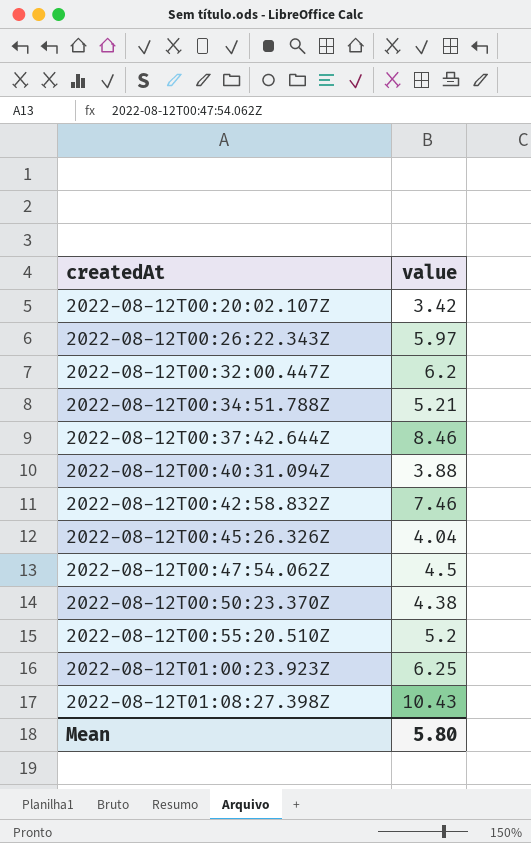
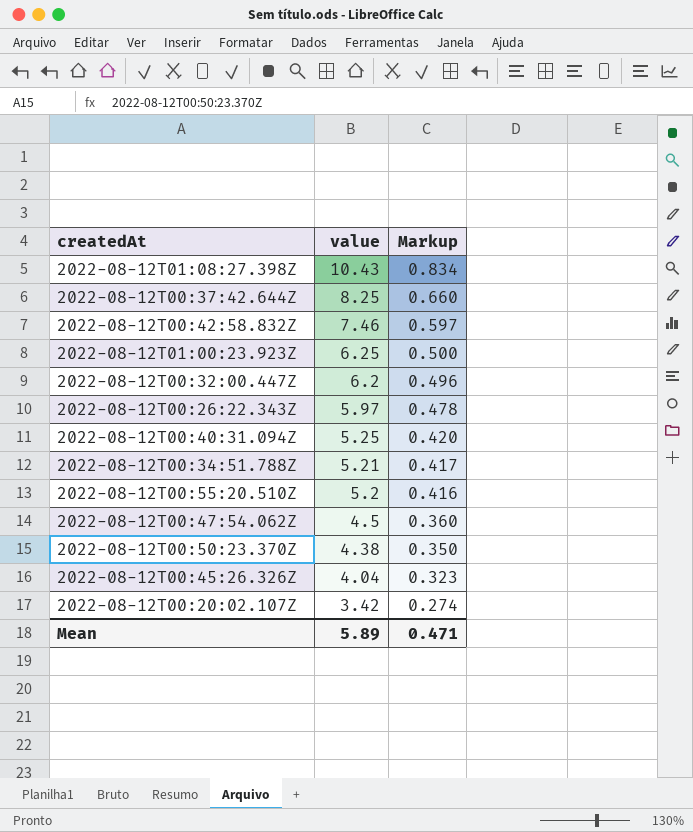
row order: createdAt ascending -> value descending
column Markup | formula: none -> [value] * 0.08
2022-08-12T00:37:42.644Z | value: 8.46 -> 8.25
2022-08-12T00:40:31.094Z | value: 3.88 -> 5.25
Mean | value: 5.80 -> 5.89

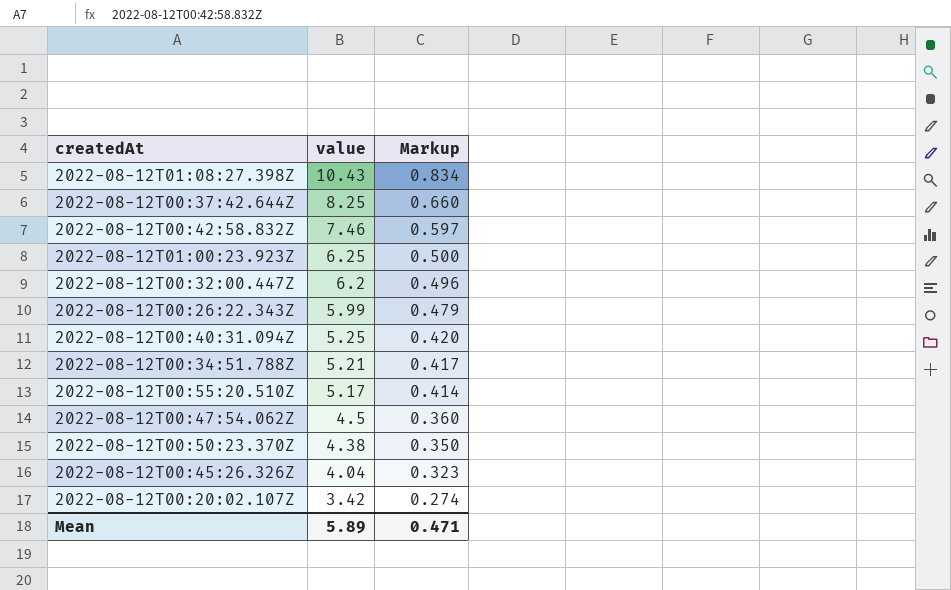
2022-08-12T00:26:22.343Z | value: 5.97 -> 5.99
2022-08-12T00:26:22.343Z | Markup: 0.478 -> 0.479
2022-08-12T00:55:20.510Z | value: 5.2 -> 5.17
2022-08-12T00:55:20.510Z | Markup: 0.416 -> 0.414

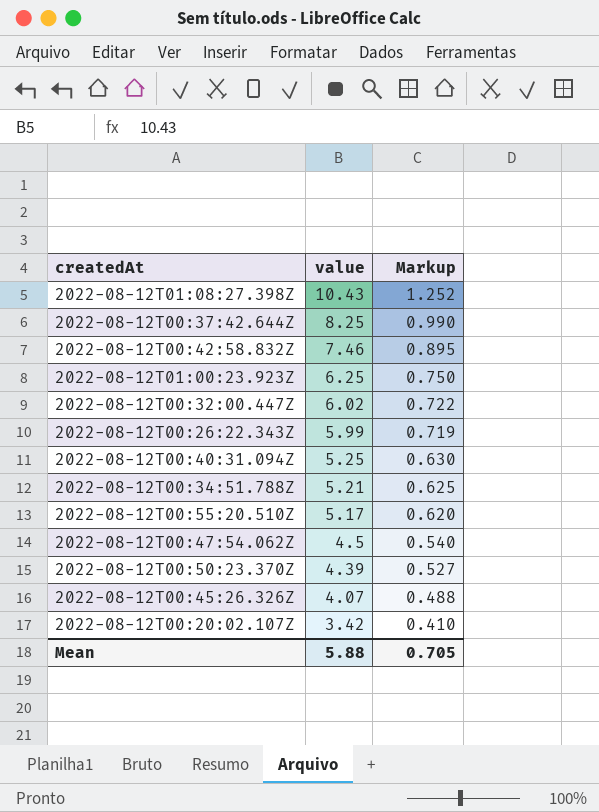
column Markup | formula: [value] * 0.08 -> [value] * 0.12
2022-08-12T00:32:00.447Z | value: 6.2 -> 6.02
2022-08-12T00:50:23.370Z | value: 4.38 -> 4.39
2022-08-12T00:45:26.326Z | value: 4.04 -> 4.07
Mean | value: 5.89 -> 5.88
Mean | Markup: 0.471 -> 0.705

